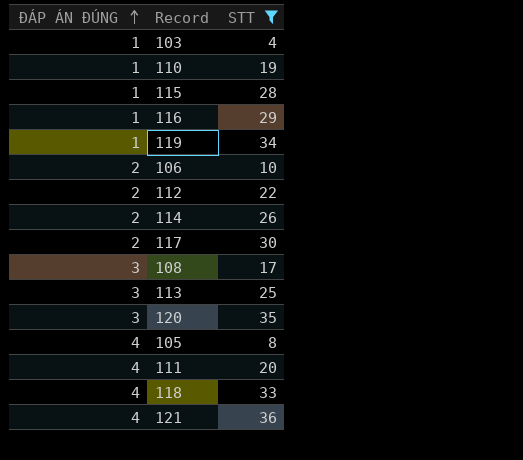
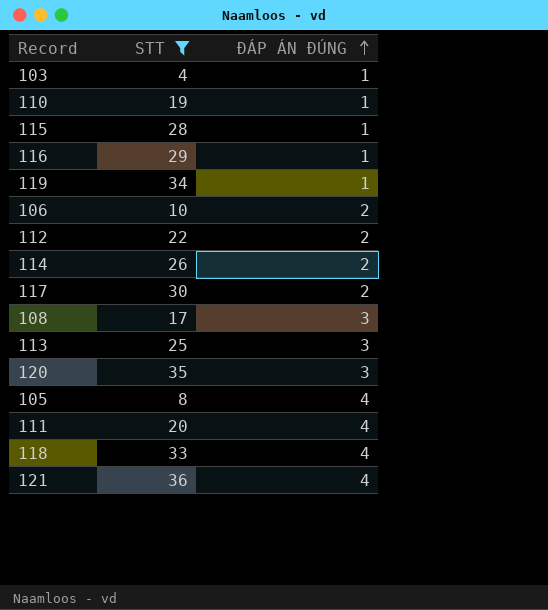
column ĐÁP ÁN ĐÚNG | position: 1 -> 3

